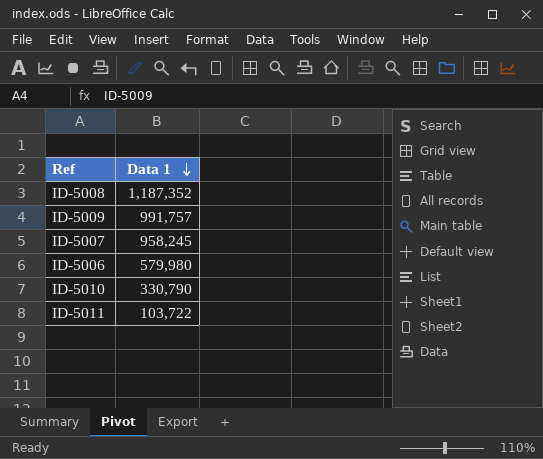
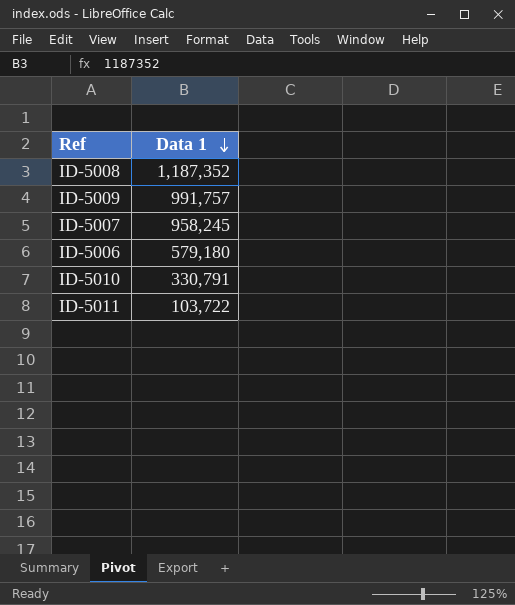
ID-5006 | Data 1: 579,980 -> 579,180
ID-5010 | Data 1: 330,790 -> 330,791

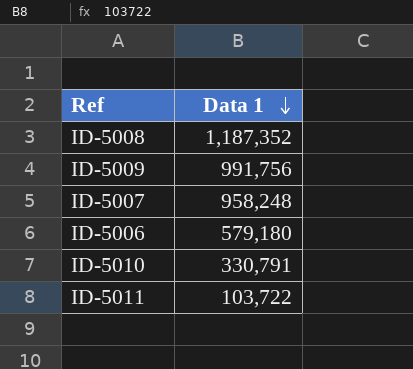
ID-5009 | Data 1: 991,757 -> 991,756
ID-5007 | Data 1: 958,245 -> 958,248

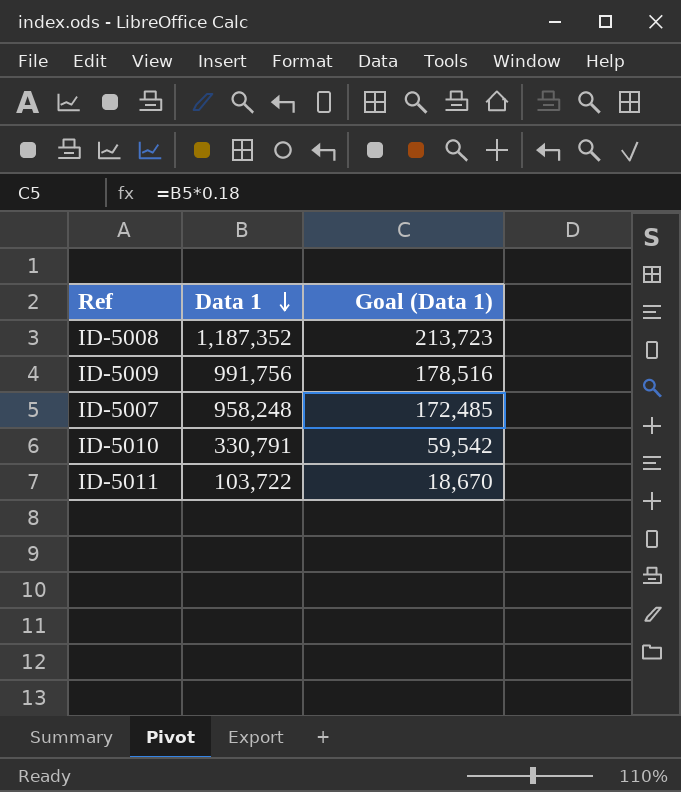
column Goal (Data 1) | formula: none -> [Data 1] * 0.18
row ID-5006: 579,180 -> none

